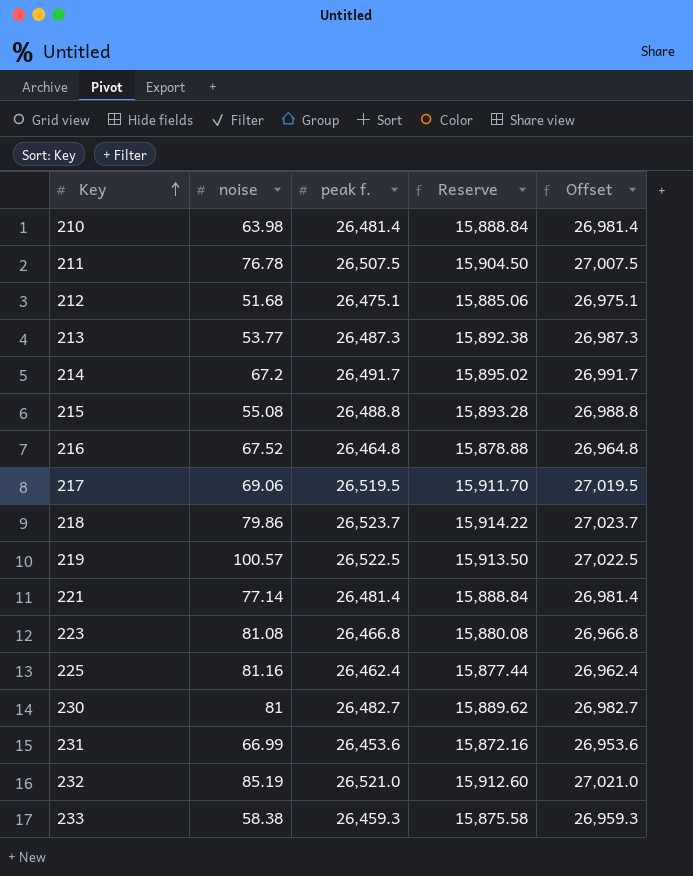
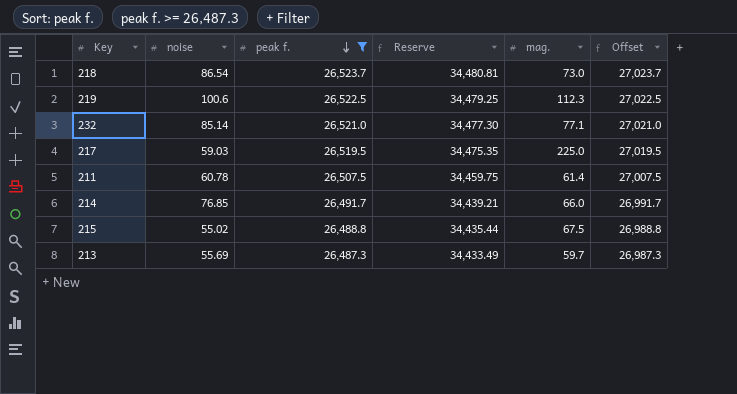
filter: none -> peak f. >= 26,487.3
row order: Key ascending -> peak f. descending
column Reserve | formula: [peak f.] * 0.6 -> [peak f.] * 1.3
column mag. | position: none -> 5
218 | noise: 79.86 -> 86.54
219 | noise: 100.57 -> 100.6
232 | noise: 85.19 -> 85.14
217 | noise: 69.06 -> 59.03
211 | noise: 76.78 -> 60.78
214 | noise: 67.2 -> 76.85
215 | noise: 55.08 -> 55.02
213 | noise: 53.77 -> 55.69

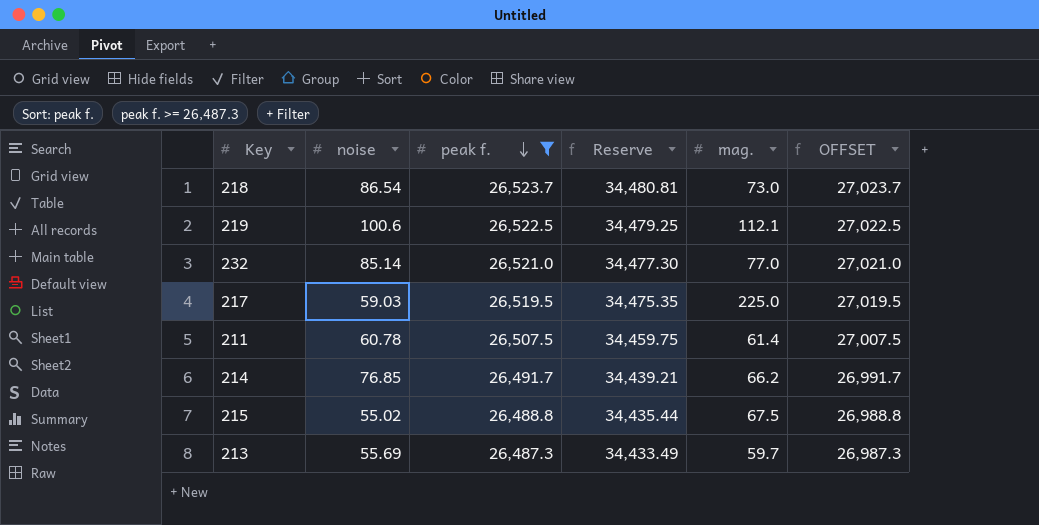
column name: Offset -> OFFSET
219 | mag.: 112.3 -> 112.1
232 | mag.: 77.1 -> 77.0
214 | mag.: 66.0 -> 66.2

